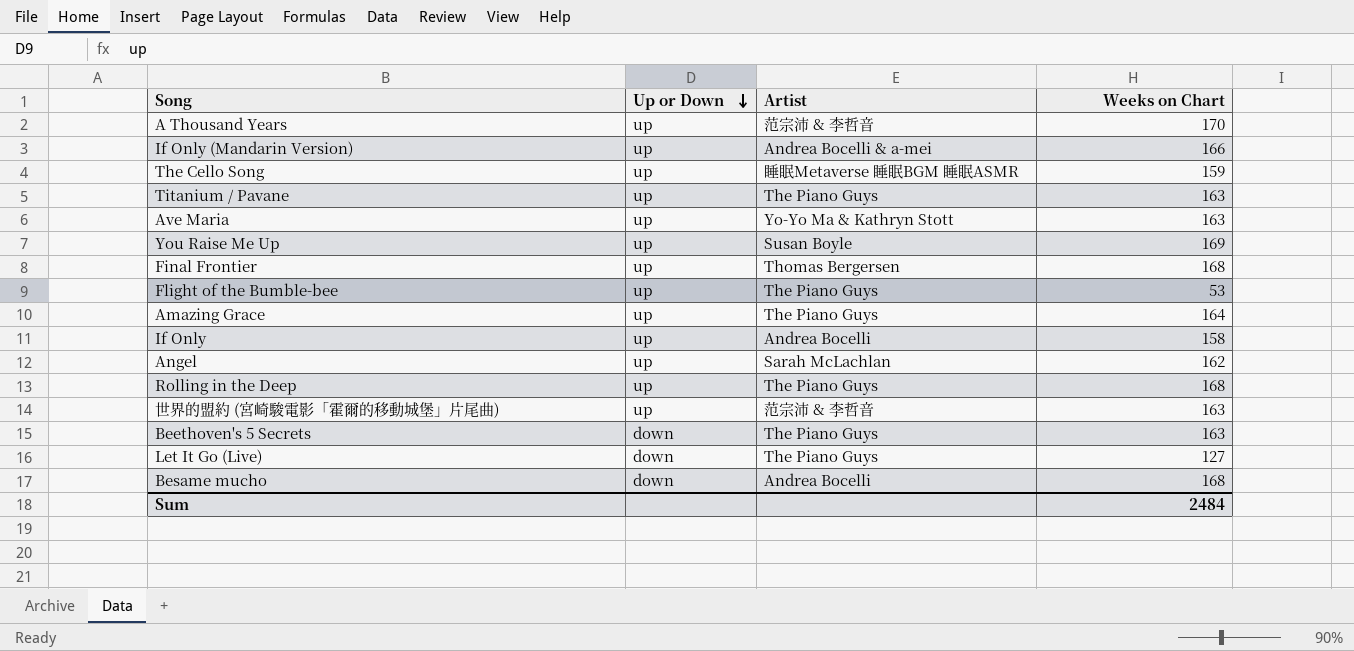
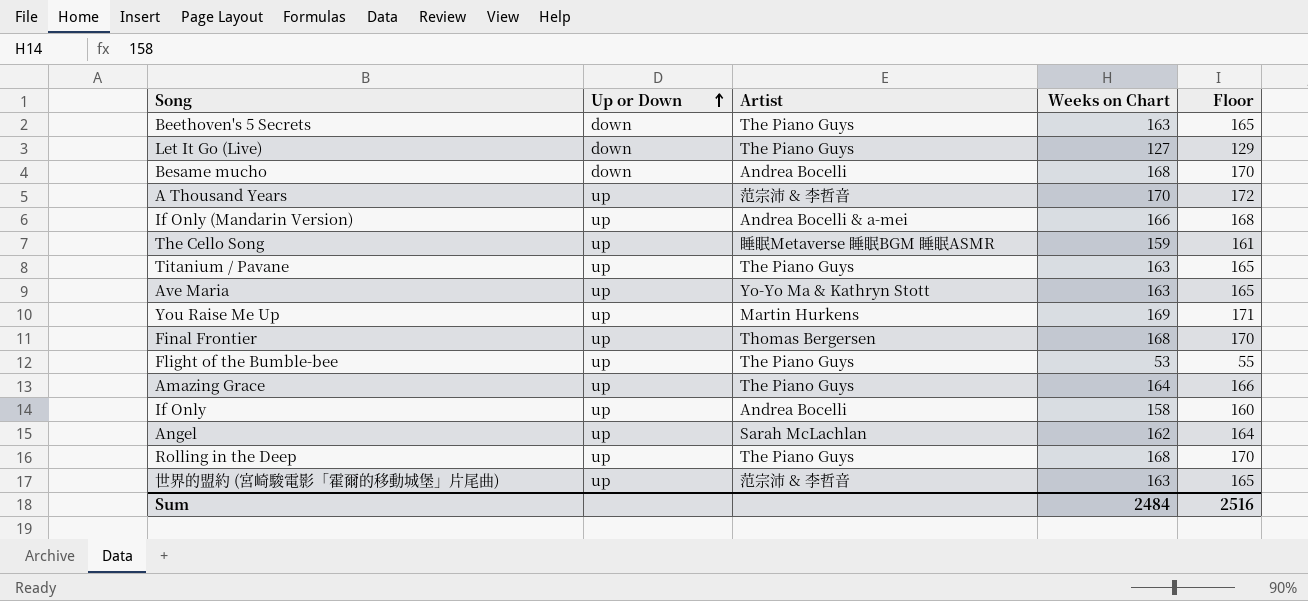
row order: Up or Down descending -> Up or Down ascending
column Floor | formula: none -> [Weeks on Chart] + 2
You Raise Me Up | Artist: Susan Boyle -> Martin Hurkens

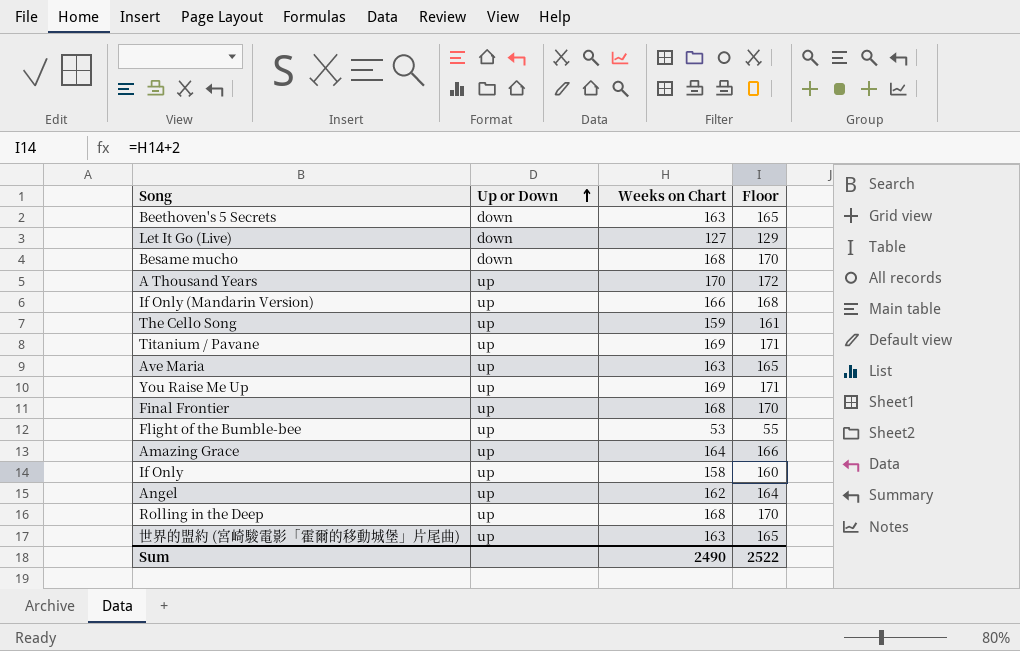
column Artist | position: 3 -> none
Titanium / Pavane | Weeks on Chart: 163 -> 169
Titanium / Pavane | Floor: 165 -> 171
Sum | Weeks on Chart: 2484 -> 2490
Sum | Floor: 2516 -> 2522

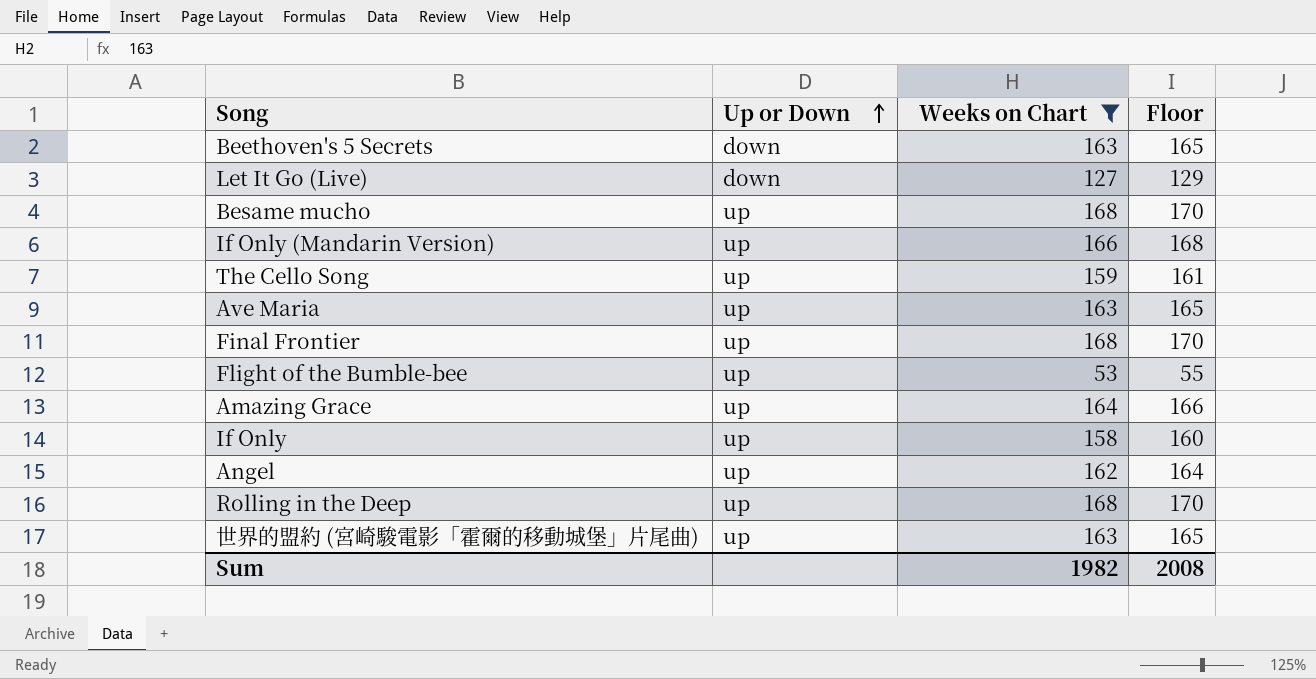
filter: none -> Weeks on Chart <= 168
Besame mucho | Up or Down: down -> up
Sum | Weeks on Chart: 2490 -> 1982
Sum | Floor: 2522 -> 2008

